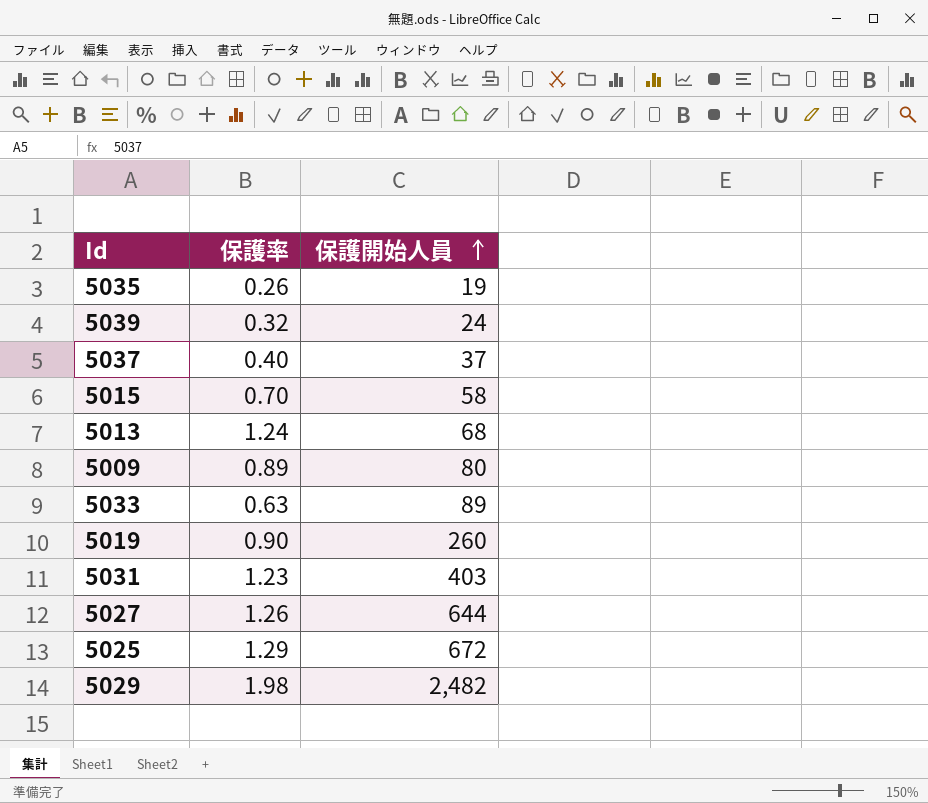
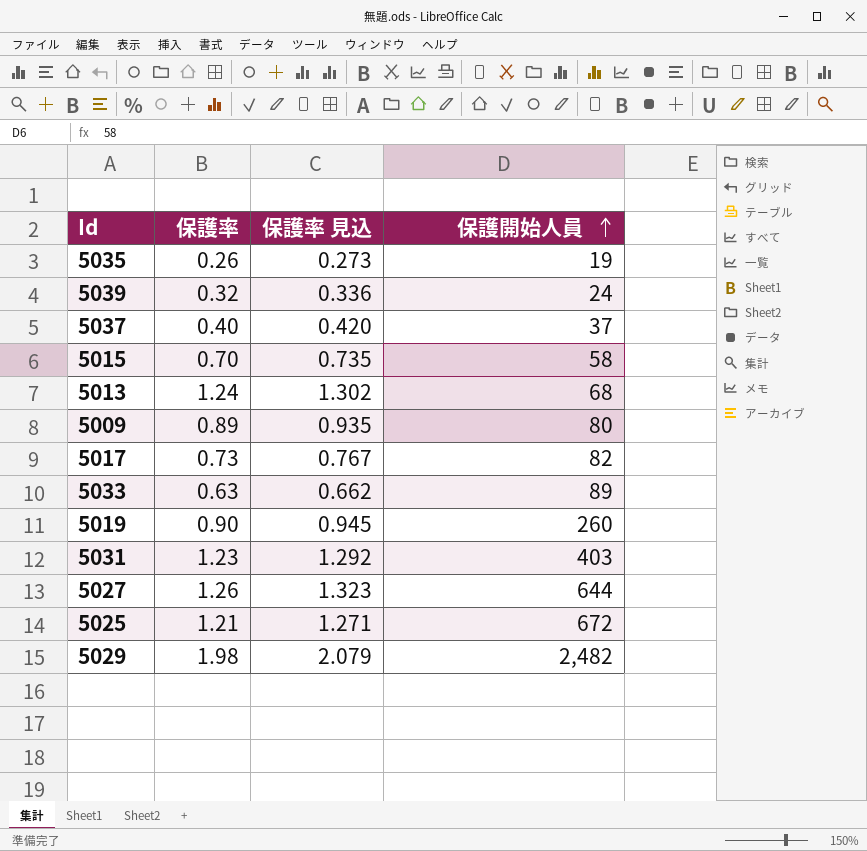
column 保護率 見込 | formula: none -> [保護率] * 1.05
row 5017: none -> 0.73 | 0.767 | 82
5025 | 保護率: 1.29 -> 1.21

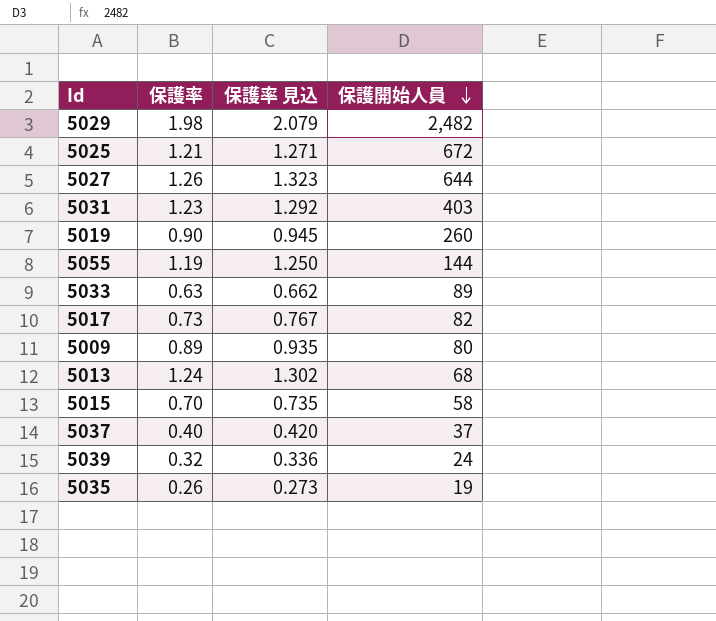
row order: 保護開始人員 ascending -> 保護開始人員 descending
row 5055: none -> 1.19 | 1.250 | 144

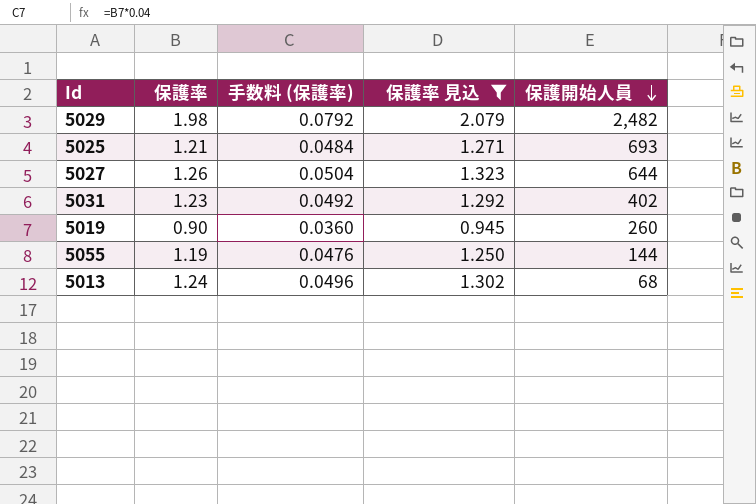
filter: none -> 保護率 見込 >= 0.945
column 手数料 (保護率) | formula: none -> [保護率] * 0.04
5025 | 保護開始人員: 672 -> 693
5031 | 保護開始人員: 403 -> 402

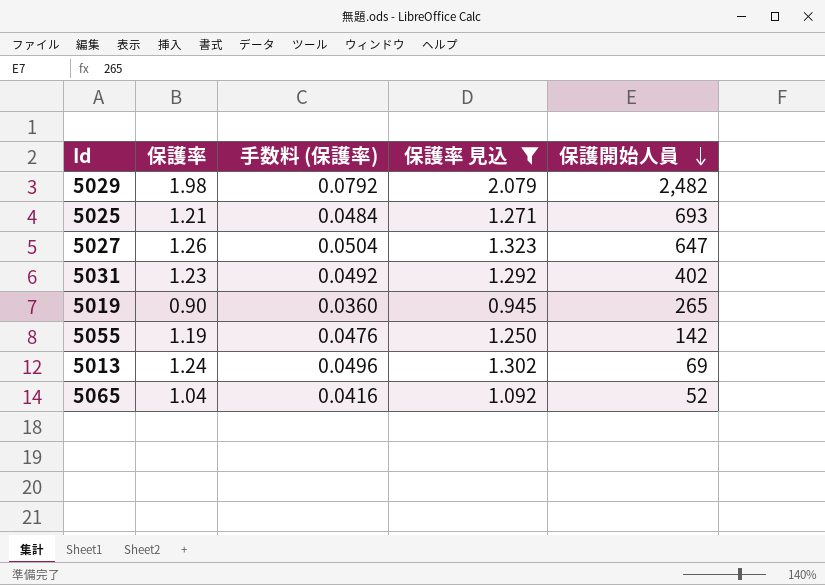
5027 | 保護開始人員: 644 -> 647
5019 | 保護開始人員: 260 -> 265
5055 | 保護開始人員: 144 -> 142
5013 | 保護開始人員: 68 -> 69
row 5065: none -> 1.04 | 0.0416 | 1.092 | 52

